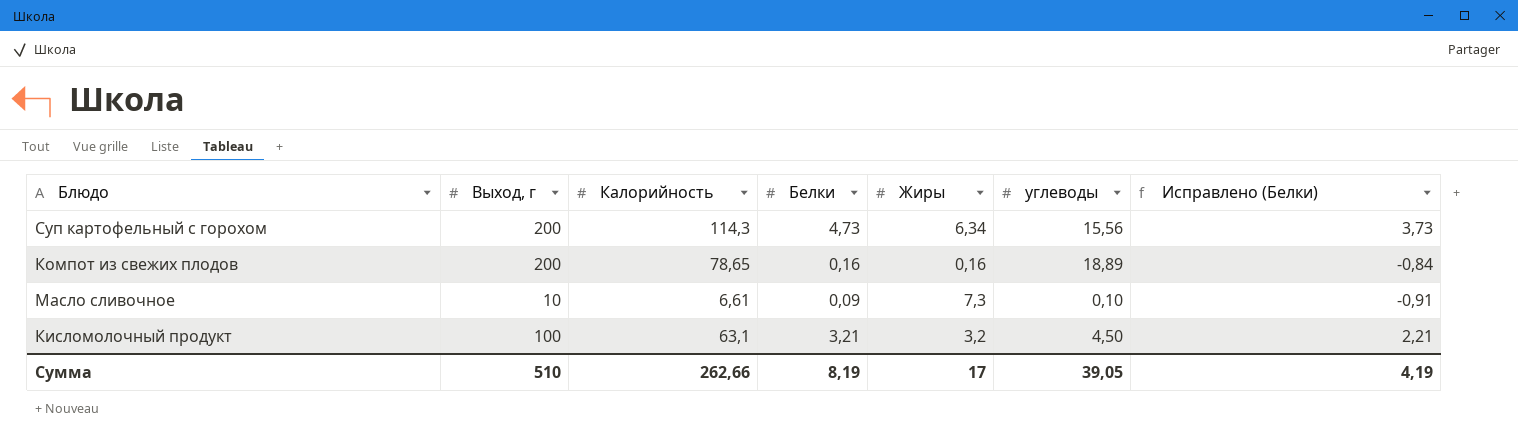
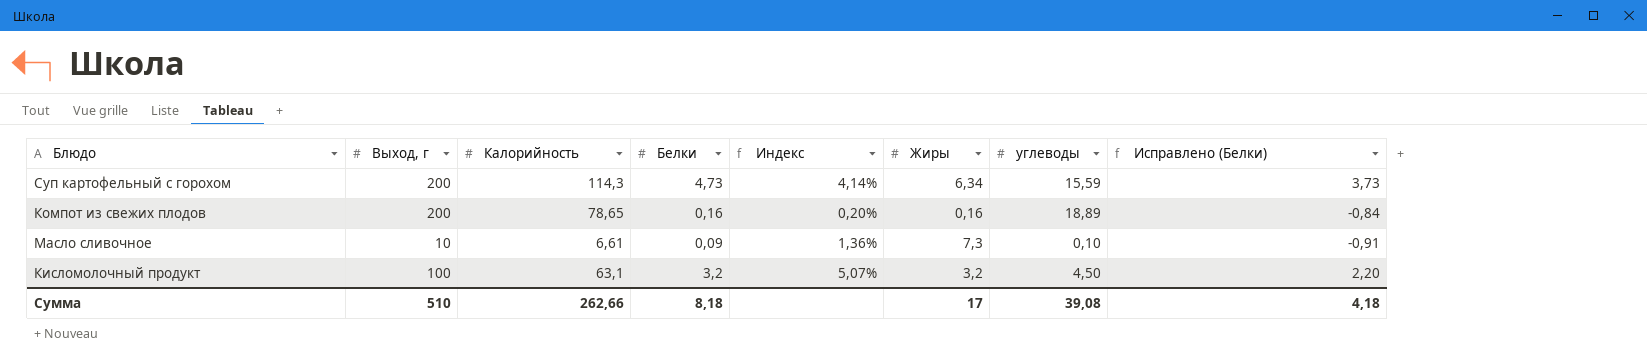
column Индекс | formula: none -> [Белки] / [Калорийность]
Суп картофельный с горохом | углеводы: 15,56 -> 15,59
Кисломолочный продукт | Белки: 3,21 -> 3,2
Кисломолочный продукт | Исправлено (Белки): 2,21 -> 2,20
Сумма | Белки: 8,19 -> 8,18
Сумма | углеводы: 39,05 -> 39,08
Сумма | Исправлено (Белки): 4,19 -> 4,18

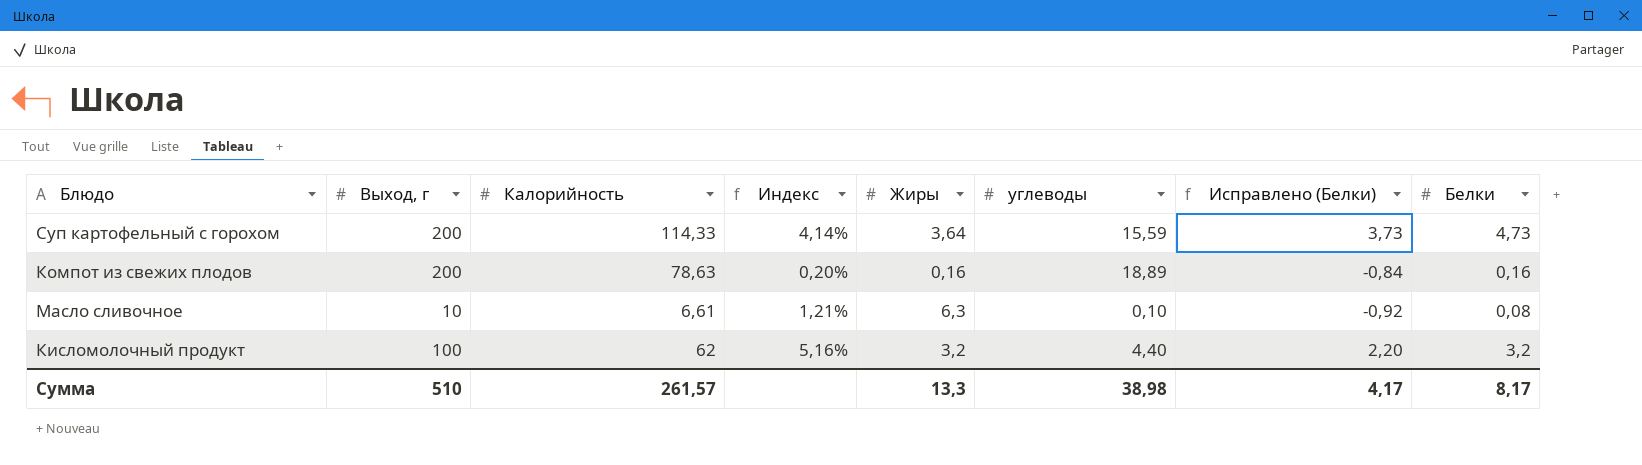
column Белки | position: 4 -> 8
Суп картофельный с горохом | Калорийность: 114,3 -> 114,33
Суп картофельный с горохом | Жиры: 6,34 -> 3,64
Компот из свежих плодов | Калорийность: 78,65 -> 78,63
Масло сливочное | Индекс: 1,36% -> 1,21%
Масло сливочное | Жиры: 7,3 -> 6,3
Масло сливочное | Исправлено (Белки): -0,91 -> -0,92
Масло сливочное | Белки: 0,09 -> 0,08
Кисломолочный продукт | Калорийность: 63,1 -> 62
Кисломолочный продукт | Индекс: 5,07% -> 5,16%
Кисломолочный продукт | углеводы: 4,50 -> 4,40
Сумма | Калорийность: 262,66 -> 261,57
Сумма | Жиры: 17 -> 13,3
Сумма | углеводы: 39,08 -> 38,98
Сумма | Исправлено (Белки): 4,18 -> 4,17
Сумма | Белки: 8,18 -> 8,17

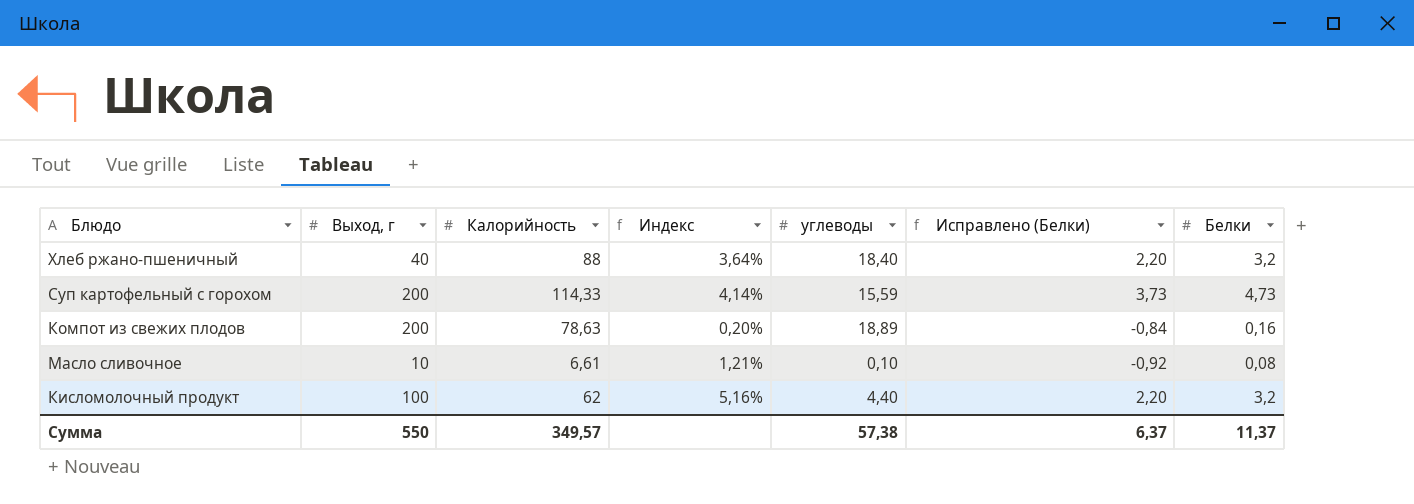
column Жиры | position: 5 -> none
row Хлеб ржано-пшеничный: none -> 40 | 88 | 3,64% | 18,40 | 2,20 | 3,2
Сумма | Выход, г: 510 -> 550
Сумма | Калорийность: 261,57 -> 349,57
Сумма | углеводы: 38,98 -> 57,38
Сумма | Исправлено (Белки): 4,17 -> 6,37
Сумма | Белки: 8,17 -> 11,37

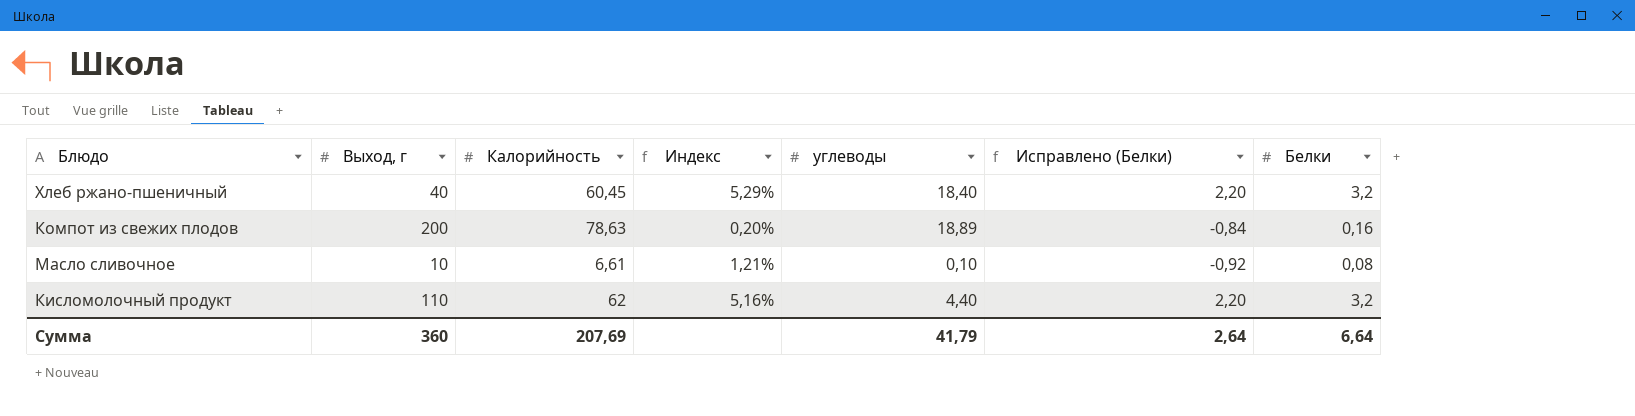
row Суп картофельный с горохом: 200 | 114,33 | 4,14% | 15,59 | 3,73 | 4,73 -> none
Хлеб ржано-пшеничный | Калорийность: 88 -> 60,45
Хлеб ржано-пшеничный | Индекс: 3,64% -> 5,29%
Кисломолочный продукт | Выход, г: 100 -> 110
Сумма | Выход, г: 550 -> 360
Сумма | Калорийность: 349,57 -> 207,69
Сумма | углеводы: 57,38 -> 41,79
Сумма | Исправлено (Белки): 6,37 -> 2,64
Сумма | Белки: 11,37 -> 6,64

